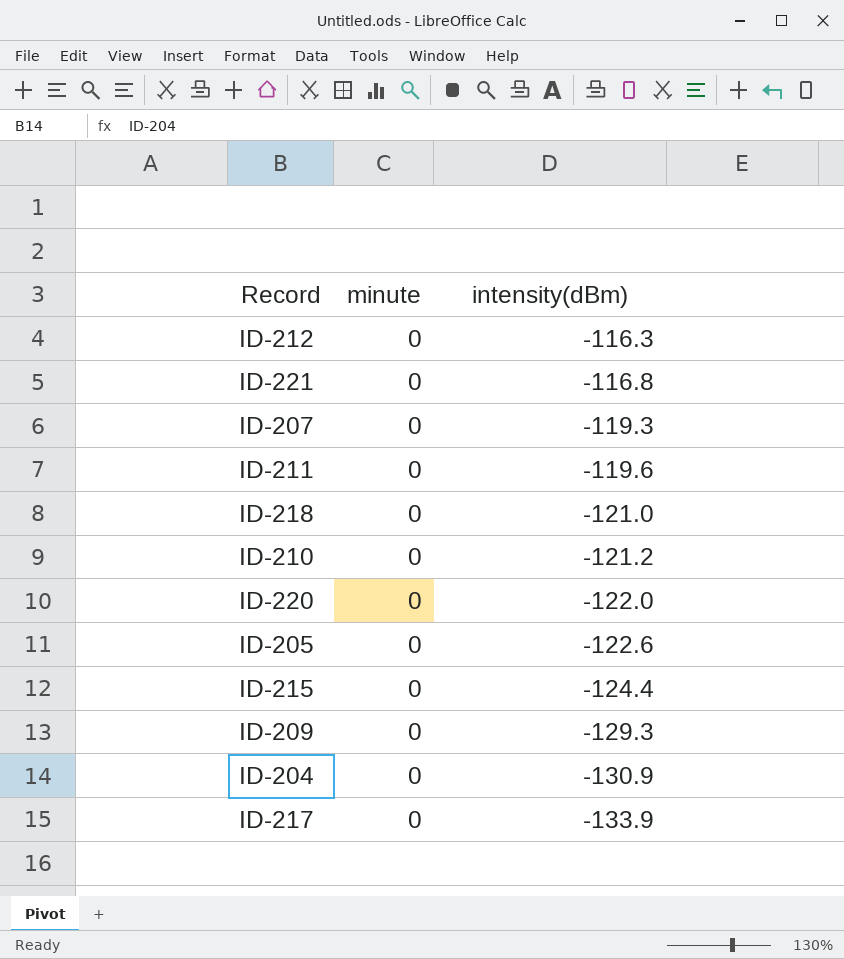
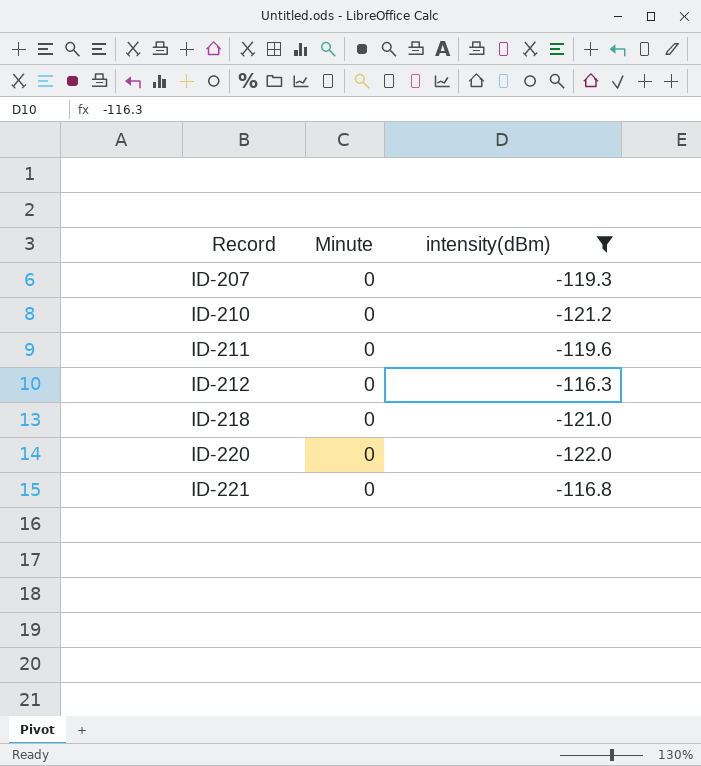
filter: none -> intensity(dBm) >= -122.0
row order: intensity(dBm) descending -> Record ascending
column name: minute -> Minute

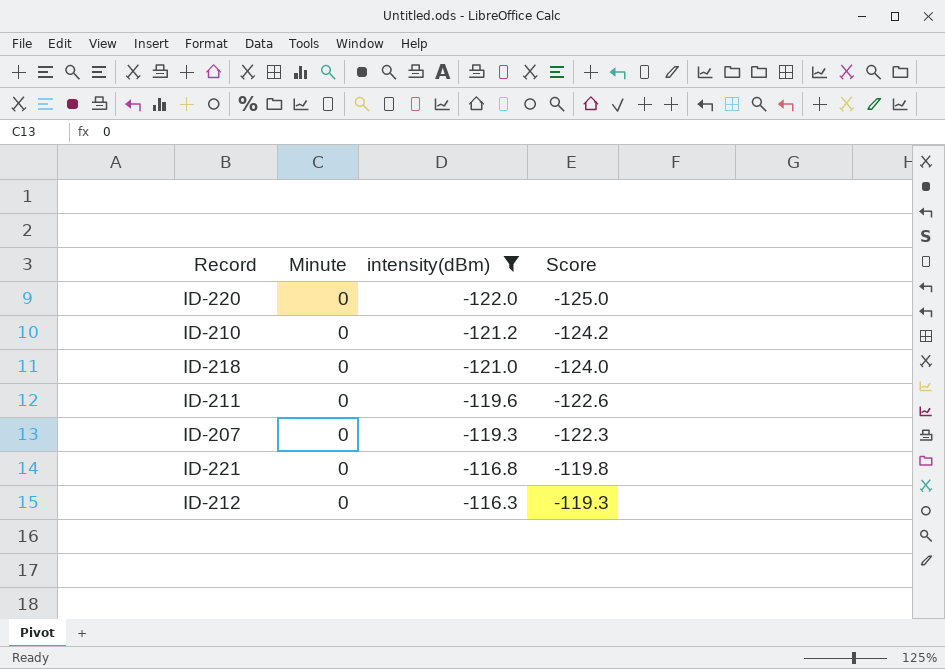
row order: Record ascending -> intensity(dBm) ascending
column Score | formula: none -> [intensity(dBm)] - 3

